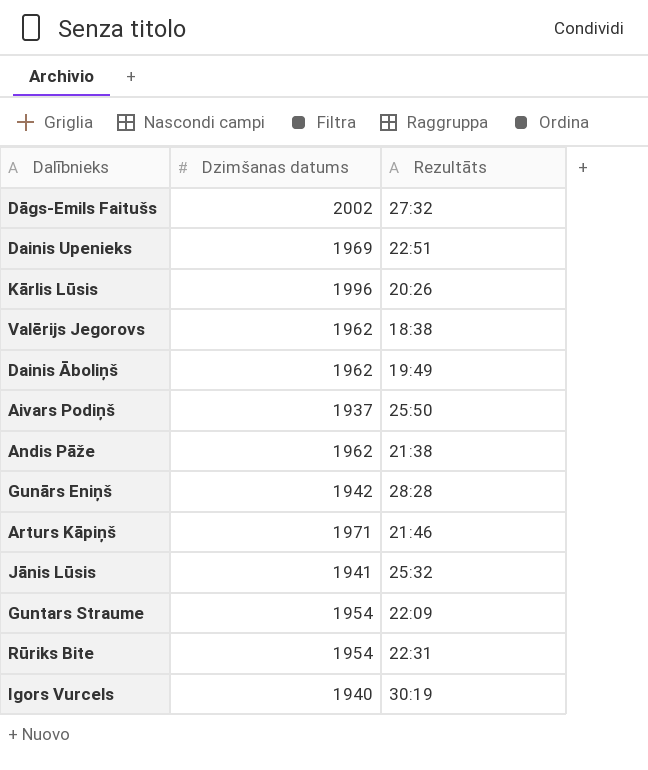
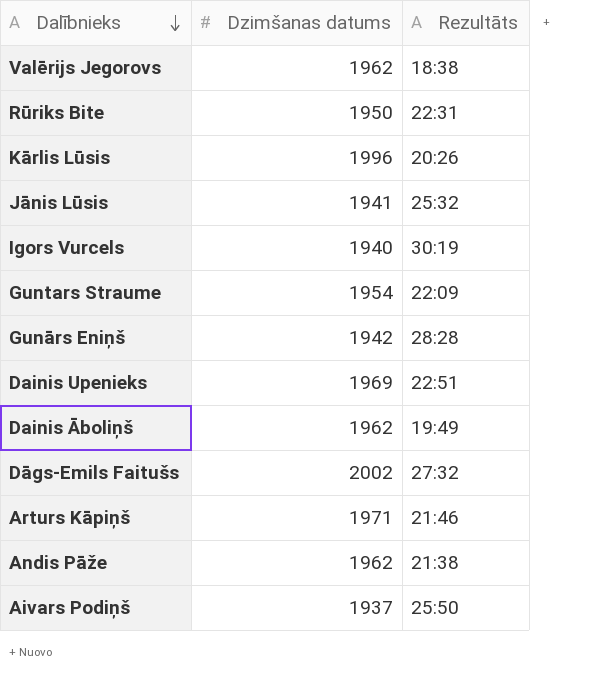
row order: none -> Dalībnieks descending
Rūriks Bite | Dzimšanas datums: 1954 -> 1950

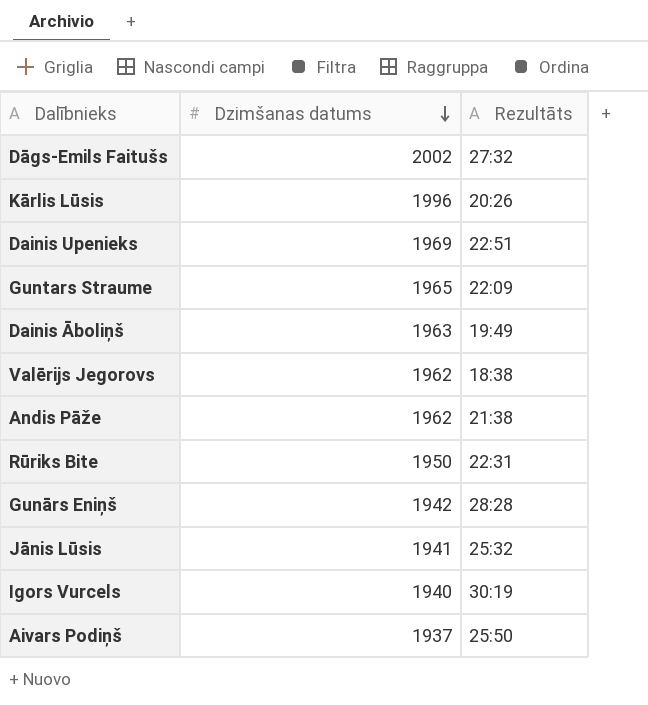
row order: Dalībnieks descending -> Dzimšanas datums descending
row Arturs Kāpiņš: 1971 | 21:46 -> none
Guntars Straume | Dzimšanas datums: 1954 -> 1965
Dainis Āboliņš | Dzimšanas datums: 1962 -> 1963

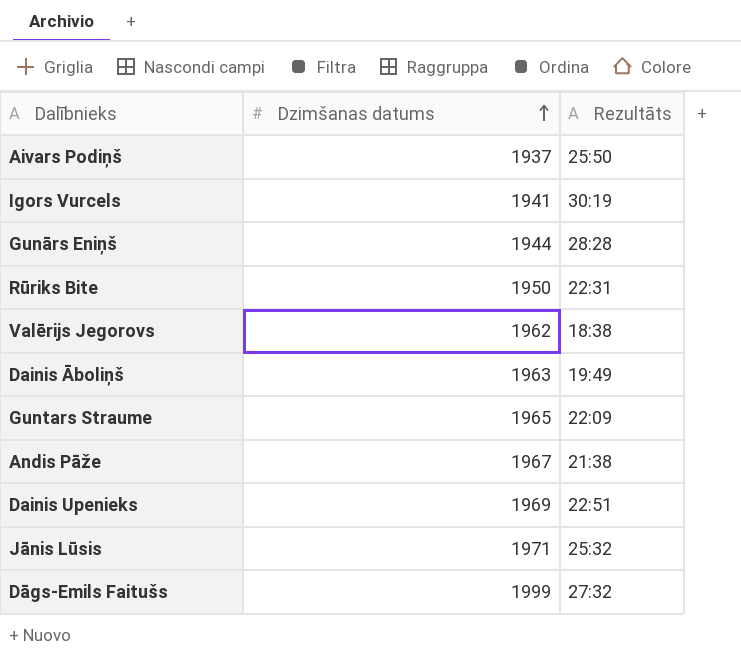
row order: Dzimšanas datums descending -> Dzimšanas datums ascending
row Kārlis Lūsis: 1996 | 20:26 -> none
Igors Vurcels | Dzimšanas datums: 1940 -> 1941
Gunārs Eniņš | Dzimšanas datums: 1942 -> 1944
Andis Pāže | Dzimšanas datums: 1962 -> 1967
Jānis Lūsis | Dzimšanas datums: 1941 -> 1971
Dāgs-Emils Faitušs | Dzimšanas datums: 2002 -> 1999

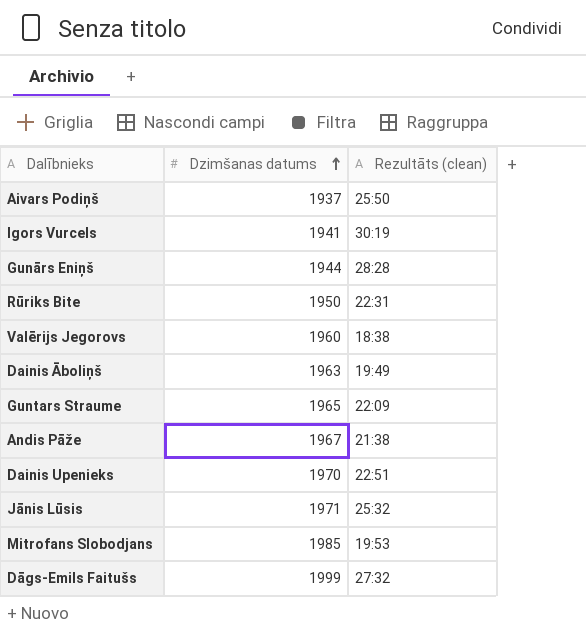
column name: Rezultāts -> Rezultāts (clean)
Valērijs Jegorovs | Dzimšanas datums: 1962 -> 1960
Dainis Upenieks | Dzimšanas datums: 1969 -> 1970
row Mitrofans Slobodjans: none -> 1985 | 19:53

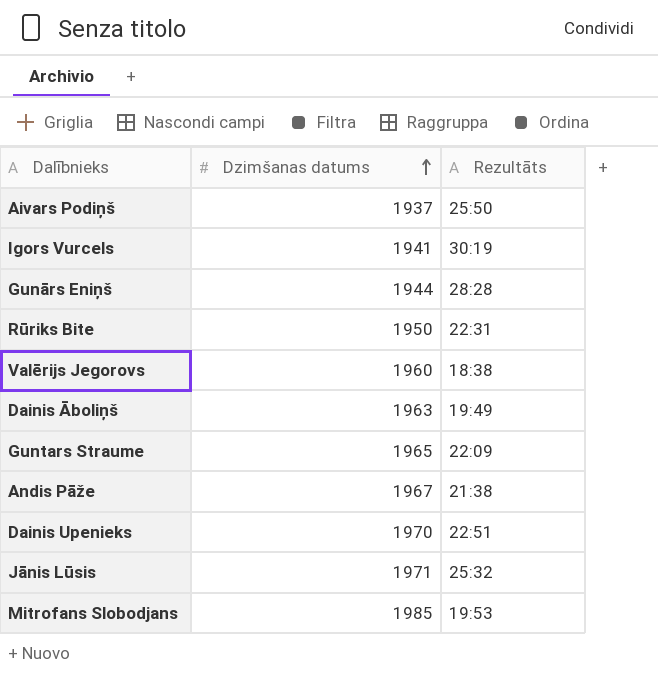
column name: Rezultāts (clean) -> Rezultāts
row Dāgs-Emils Faitušs: 1999 | 27:32 -> none

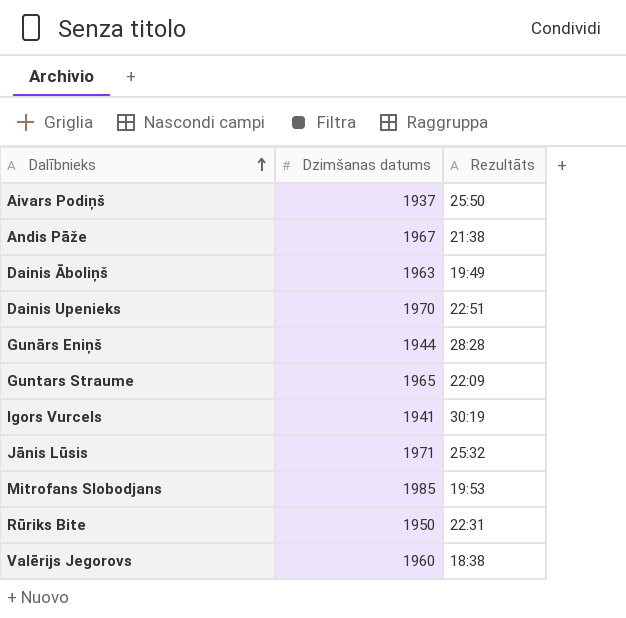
row order: Dzimšanas datums ascending -> Dalībnieks ascending

